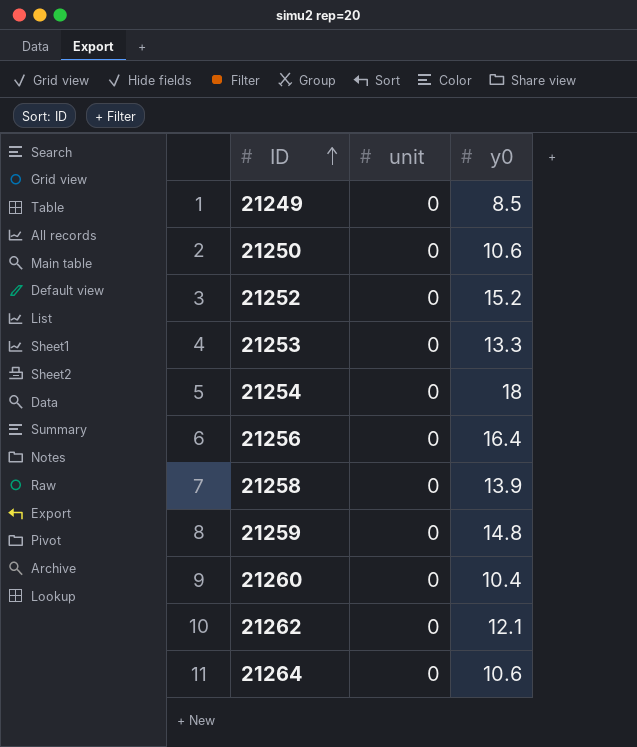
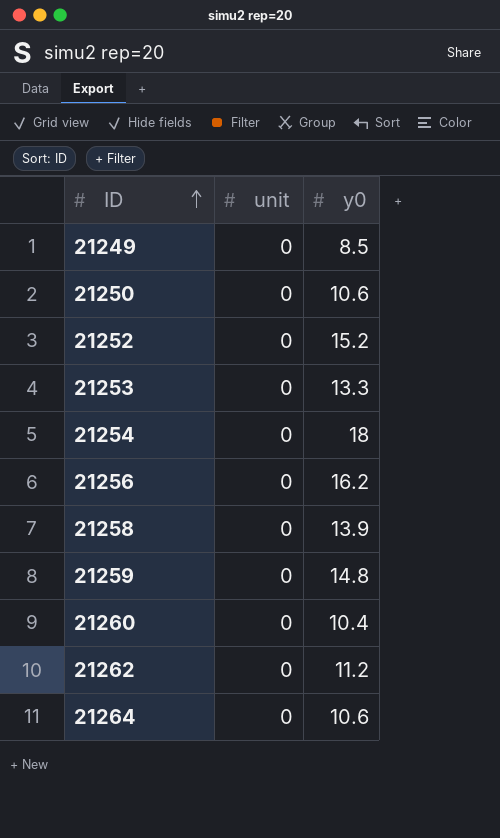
21256 | y0: 16.4 -> 16.2
21262 | y0: 12.1 -> 11.2

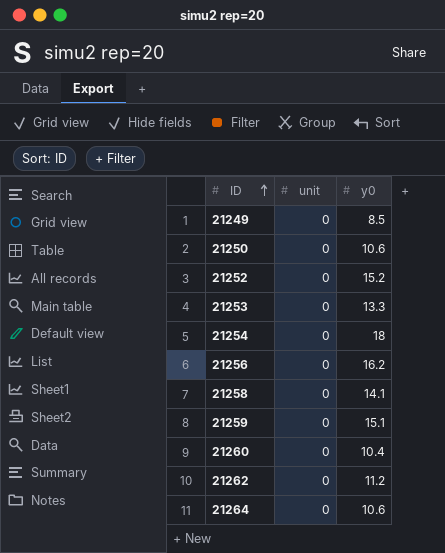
21258 | y0: 13.9 -> 14.1
21259 | y0: 14.8 -> 15.1

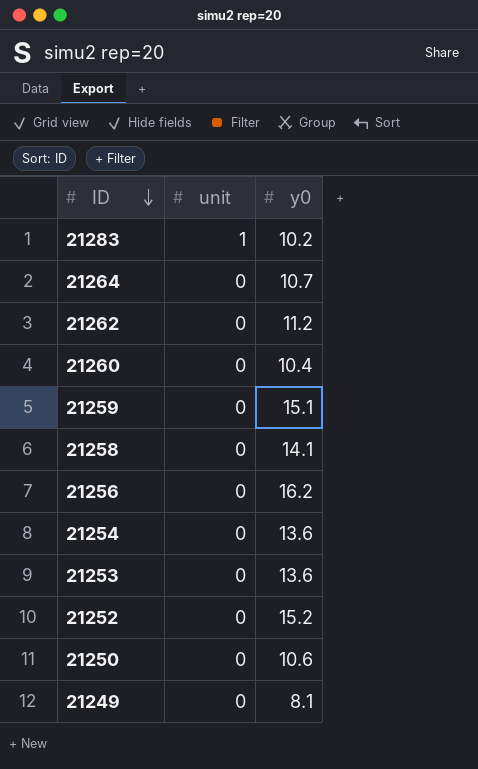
row order: ID ascending -> ID descending
row 21283: none -> 1 | 10.2
21264 | y0: 10.6 -> 10.7
21254 | y0: 18 -> 13.6
21253 | y0: 13.3 -> 13.6
21249 | y0: 8.5 -> 8.1

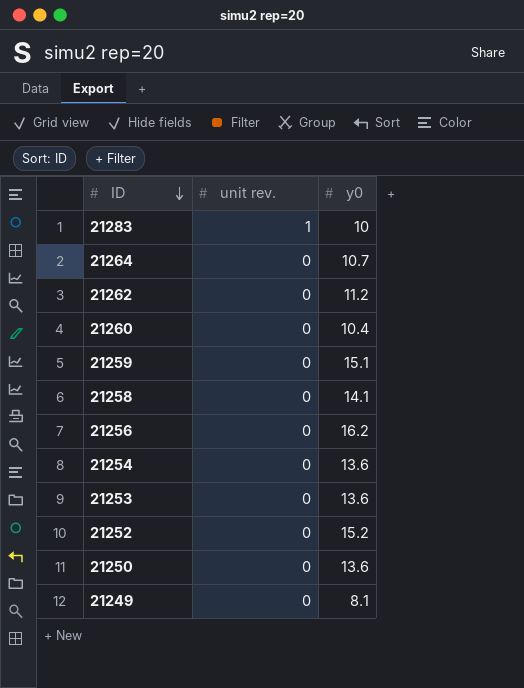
column name: unit -> unit rev.
21283 | y0: 10.2 -> 10
21250 | y0: 10.6 -> 13.6

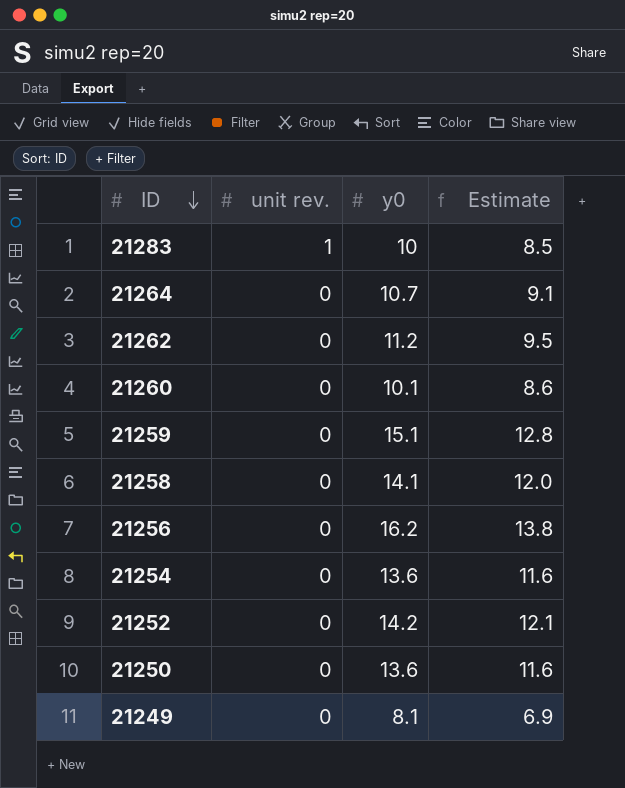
column Estimate | formula: none -> [y0] * 0.85
row 21253: 0 | 13.6 -> none
21260 | y0: 10.4 -> 10.1
21252 | y0: 15.2 -> 14.2

